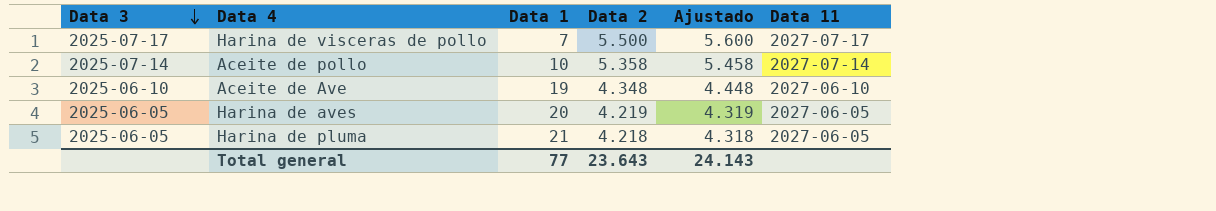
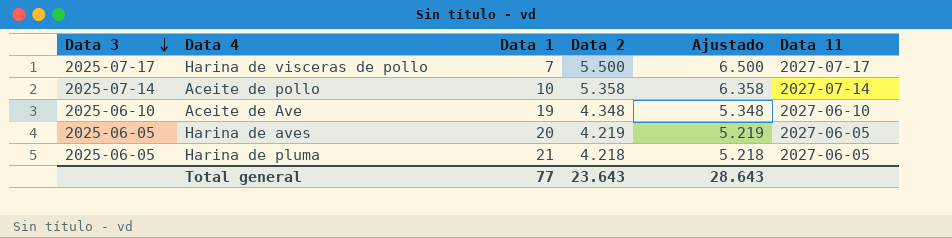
column Ajustado | formula: [Data 2] + 100 -> [Data 2] + 1000
Total general | Ajustado: 24.143 -> 28.643

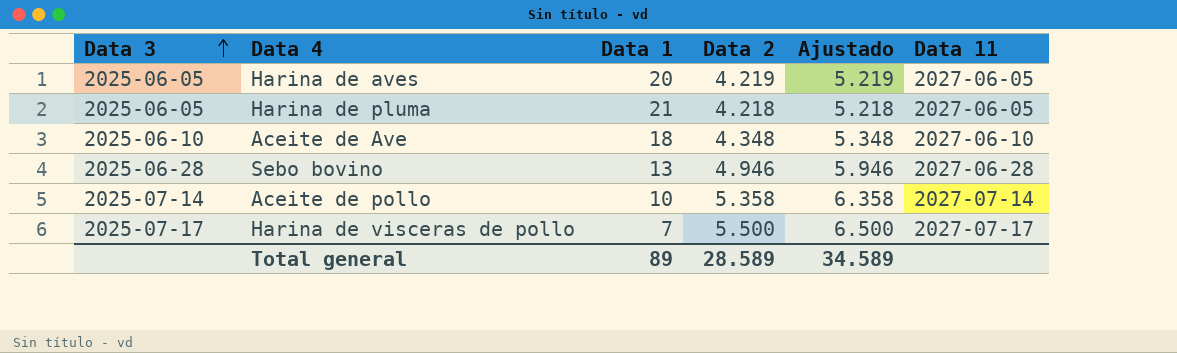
row order: Data 3 descending -> Data 3 ascending
Aceite de Ave | Data 1: 19 -> 18
row Sebo bovino: none -> 2025-06-28 | 13 | 4.946 | 5.946 | 2027-06-28
Total general | Data 1: 77 -> 89
Total general | Data 2: 23.643 -> 28.589
Total general | Ajustado: 28.643 -> 34.589

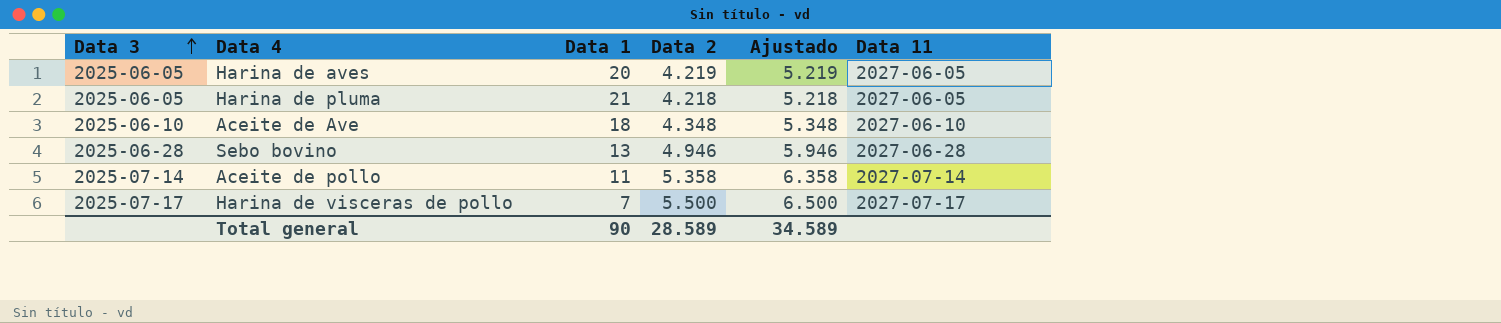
Aceite de pollo | Data 1: 10 -> 11
Total general | Data 1: 89 -> 90

